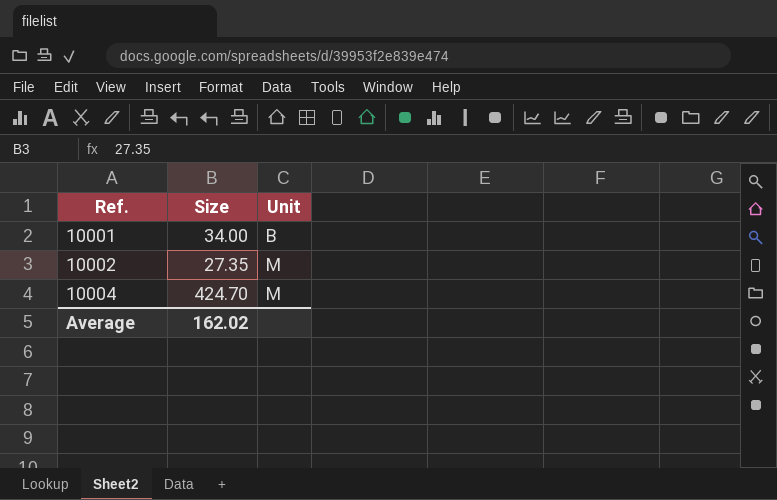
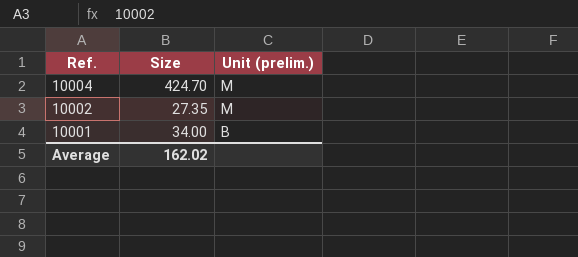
row order: Ref. ascending -> Ref. descending
column name: Unit -> Unit (prelim.)

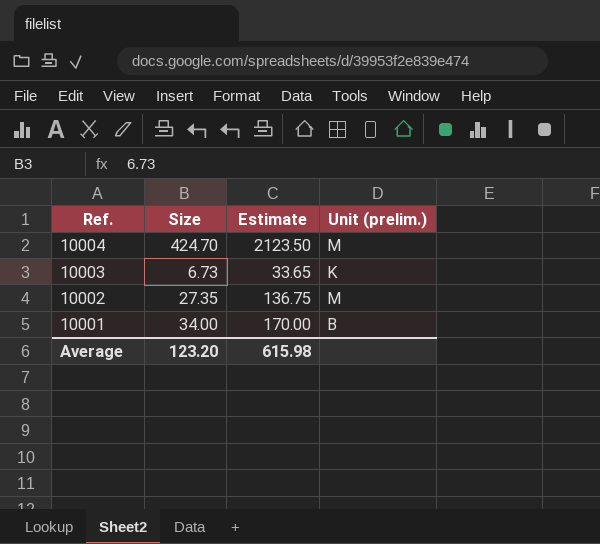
column Estimate | formula: none -> [Size] * 5
row 10003: none -> 6.73 | 33.65 | K
Average | Size: 162.02 -> 123.20

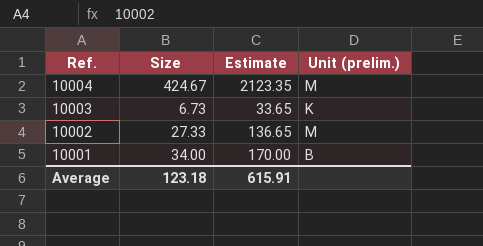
10004 | Size: 424.70 -> 424.67
10004 | Estimate: 2123.50 -> 2123.35
10002 | Size: 27.35 -> 27.33
10002 | Estimate: 136.75 -> 136.65
Average | Size: 123.20 -> 123.18
Average | Estimate: 615.98 -> 615.91

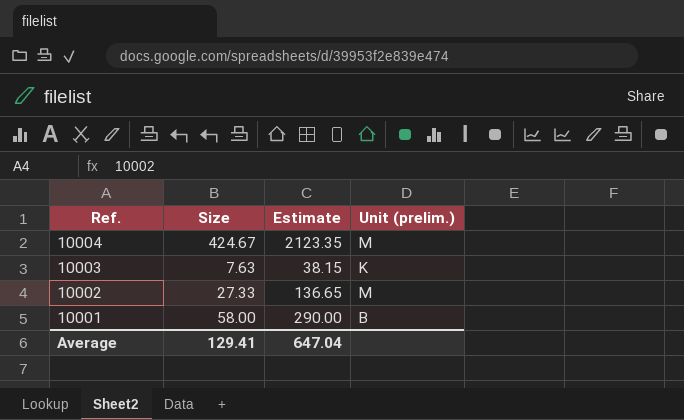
10003 | Size: 6.73 -> 7.63
10003 | Estimate: 33.65 -> 38.15
10001 | Size: 34.00 -> 58.00
10001 | Estimate: 170.00 -> 290.00
Average | Size: 123.18 -> 129.41
Average | Estimate: 615.91 -> 647.04

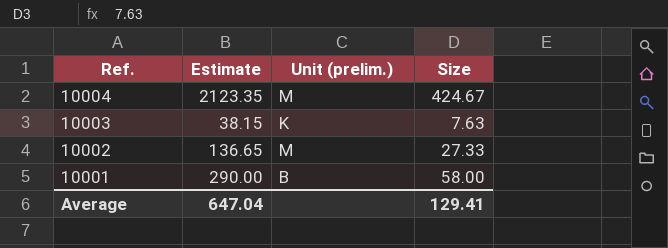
column Size | position: 2 -> 4

